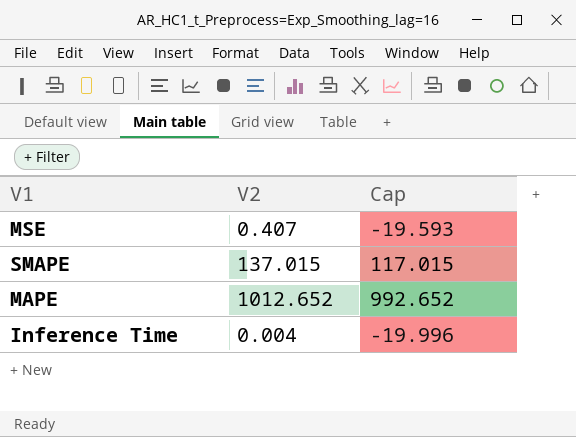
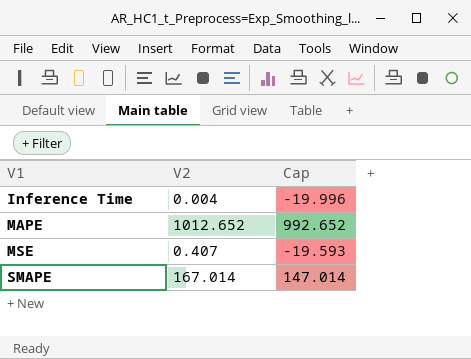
row order: none -> V1 ascending
SMAPE | V2: 137.015 -> 167.014
SMAPE | Cap: 117.015 -> 147.014

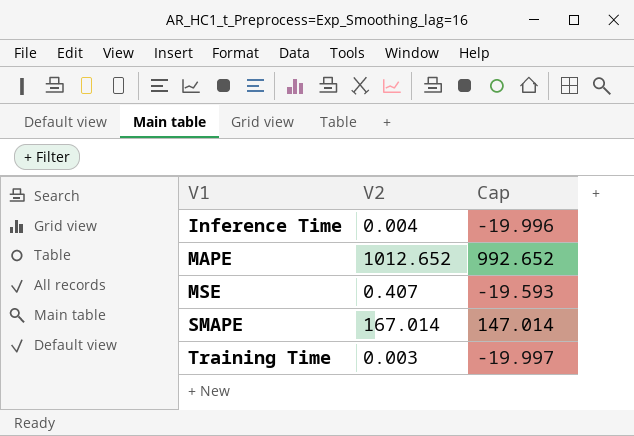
row Training Time: none -> 0.003 | -19.997

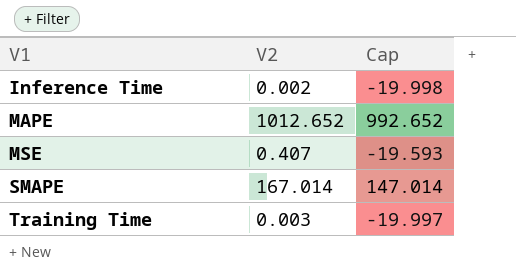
Inference Time | V2: 0.004 -> 0.002
Inference Time | Cap: -19.996 -> -19.998

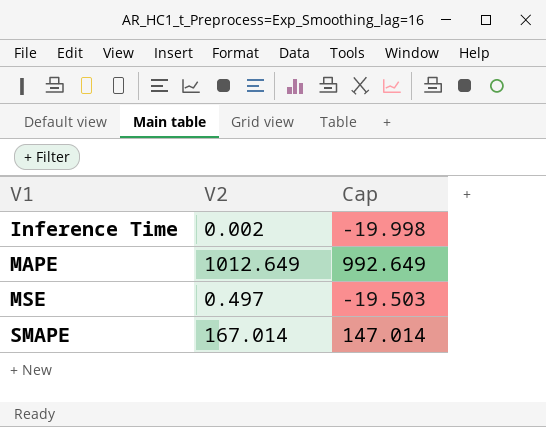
row Training Time: 0.003 | -19.997 -> none
MAPE | V2: 1012.652 -> 1012.649
MAPE | Cap: 992.652 -> 992.649
MSE | V2: 0.407 -> 0.497
MSE | Cap: -19.593 -> -19.503

